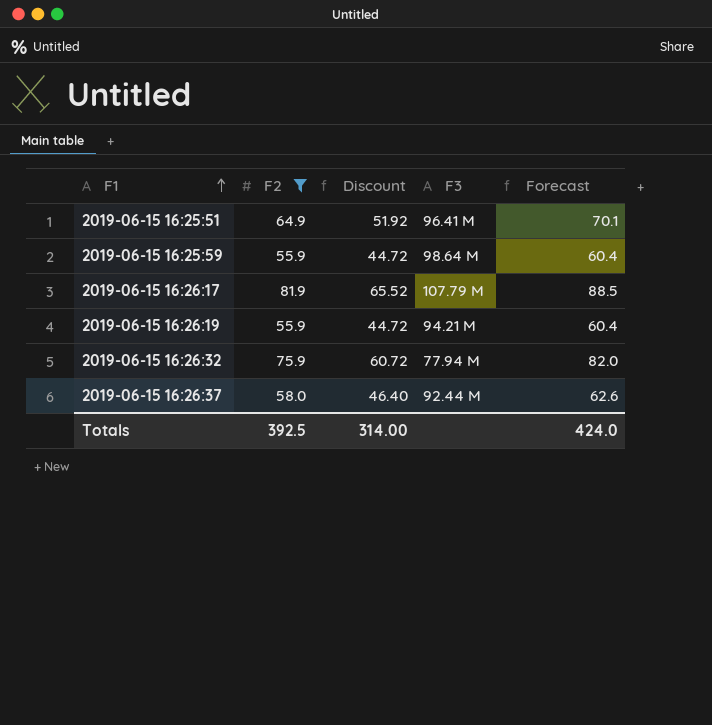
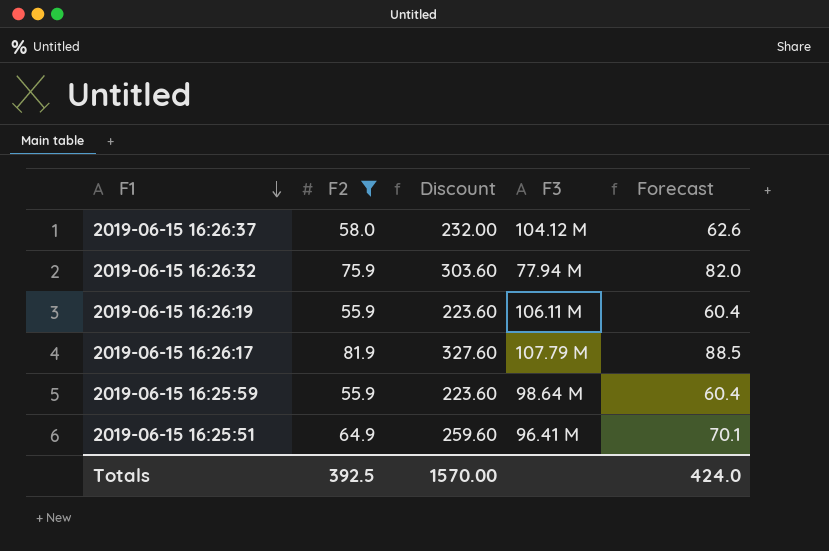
row order: F1 ascending -> F1 descending
column Discount | formula: [F2] * 0.8 -> [F2] * 4
2019-06-15 16:26:37 | F3: 92.44 M -> 104.12 M
2019-06-15 16:26:19 | F3: 94.21 M -> 106.11 M
Totals | Discount: 314.00 -> 1570.00

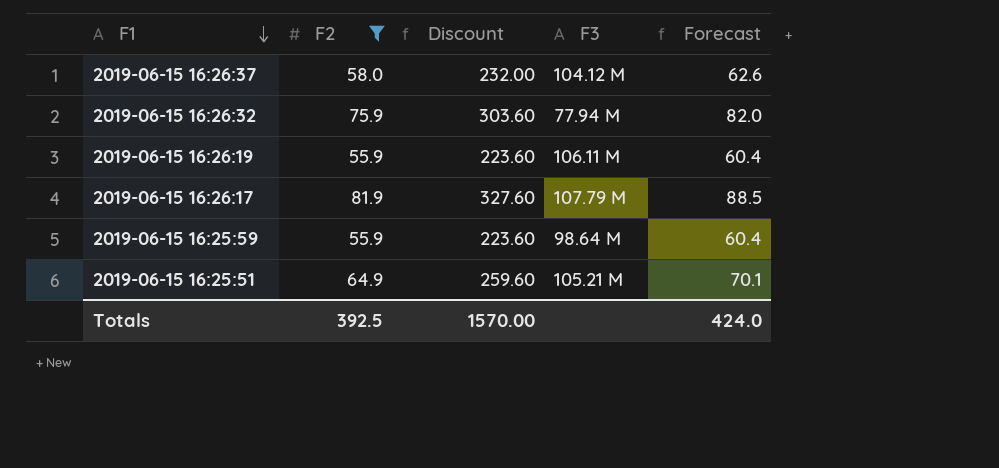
2019-06-15 16:25:51 | F3: 96.41 M -> 105.21 M

